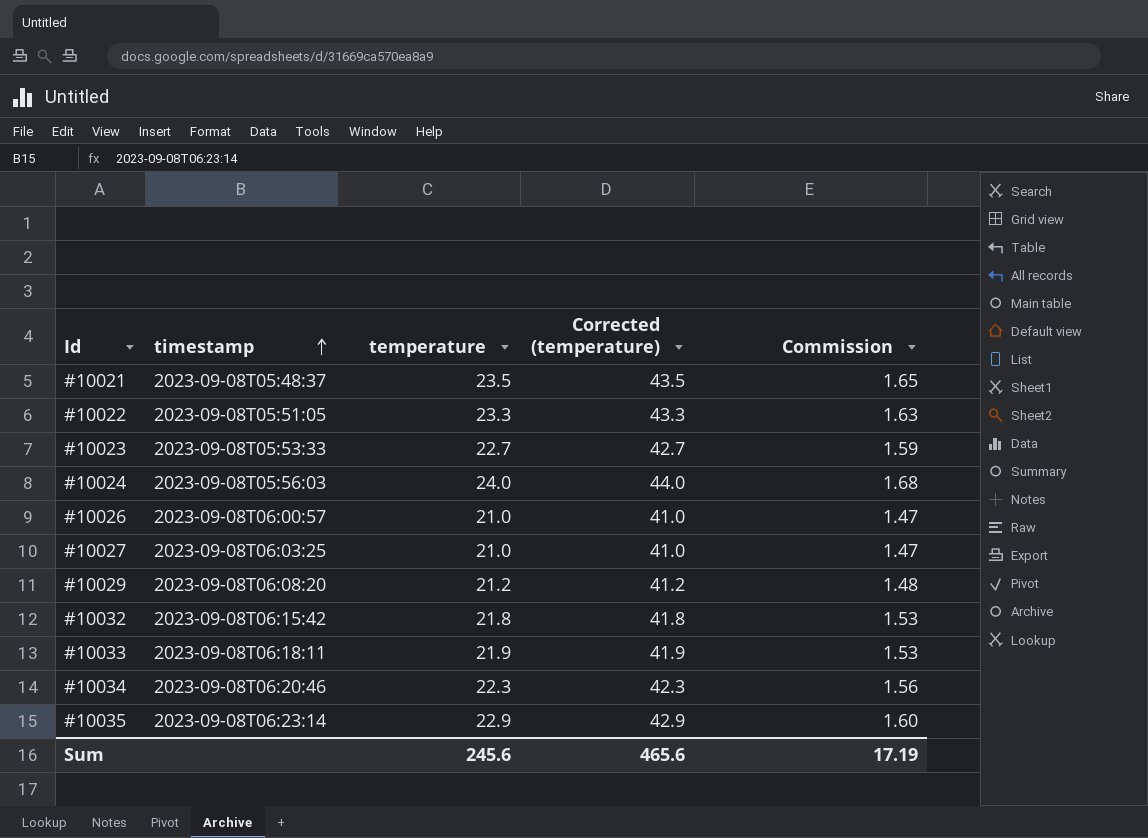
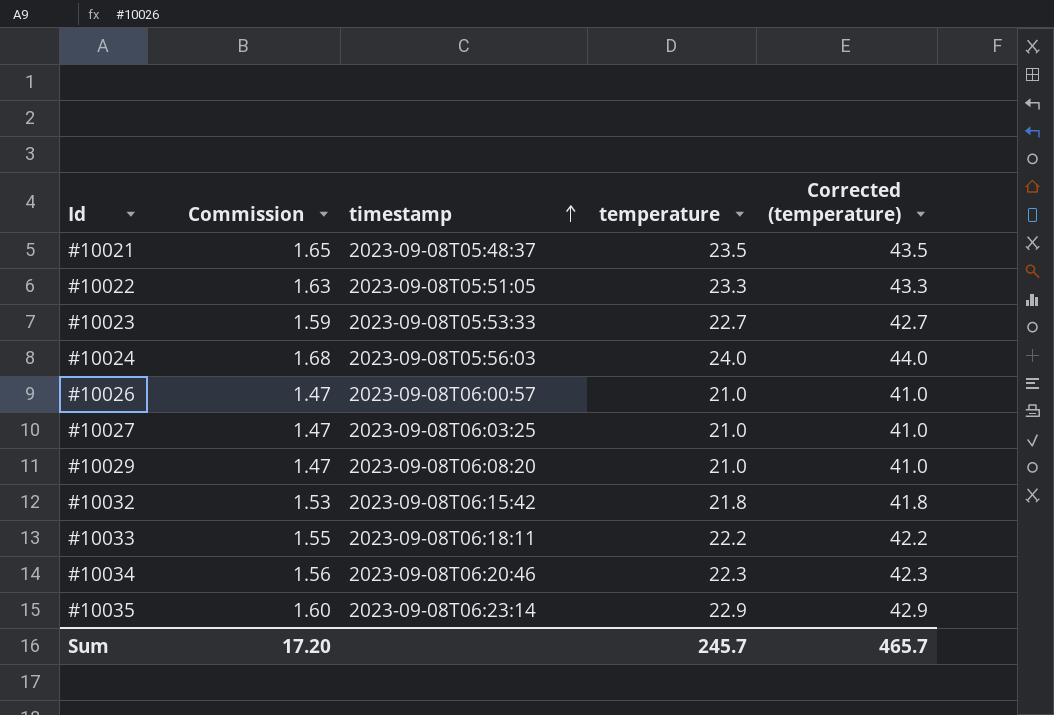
column Commission | position: 5 -> 2
#10029 | Commission: 1.48 -> 1.47
#10029 | temperature: 21.2 -> 21.0
#10029 | Corrected (temperature): 41.2 -> 41.0
#10033 | Commission: 1.53 -> 1.55
#10033 | temperature: 21.9 -> 22.2
#10033 | Corrected (temperature): 41.9 -> 42.2
Sum | Commission: 17.19 -> 17.20
Sum | temperature: 245.6 -> 245.7
Sum | Corrected (temperature): 465.6 -> 465.7

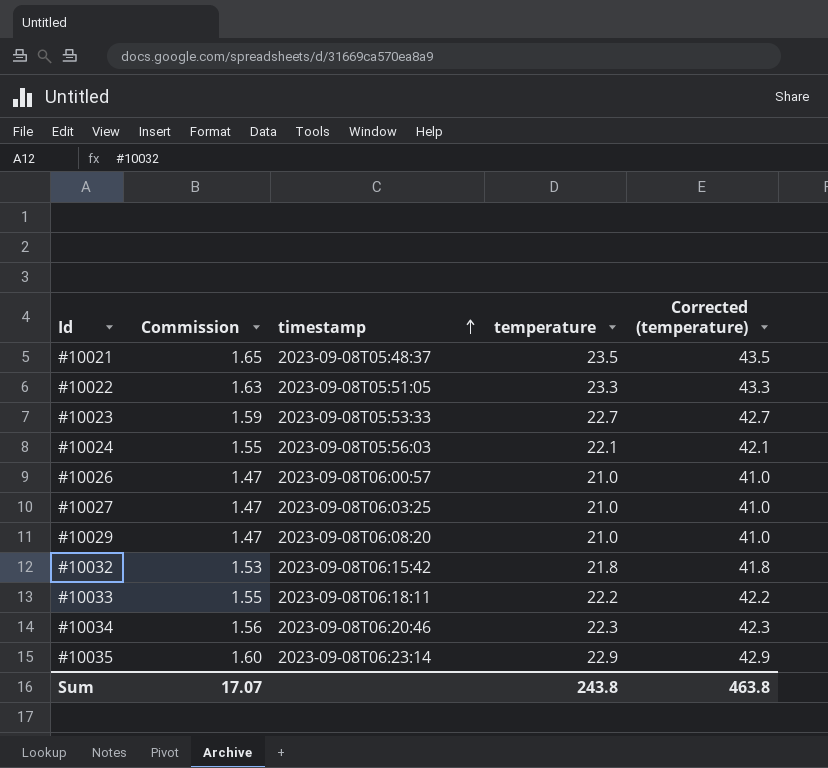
#10024 | Commission: 1.68 -> 1.55
#10024 | temperature: 24.0 -> 22.1
#10024 | Corrected (temperature): 44.0 -> 42.1
Sum | Commission: 17.20 -> 17.07
Sum | temperature: 245.7 -> 243.8
Sum | Corrected (temperature): 465.7 -> 463.8

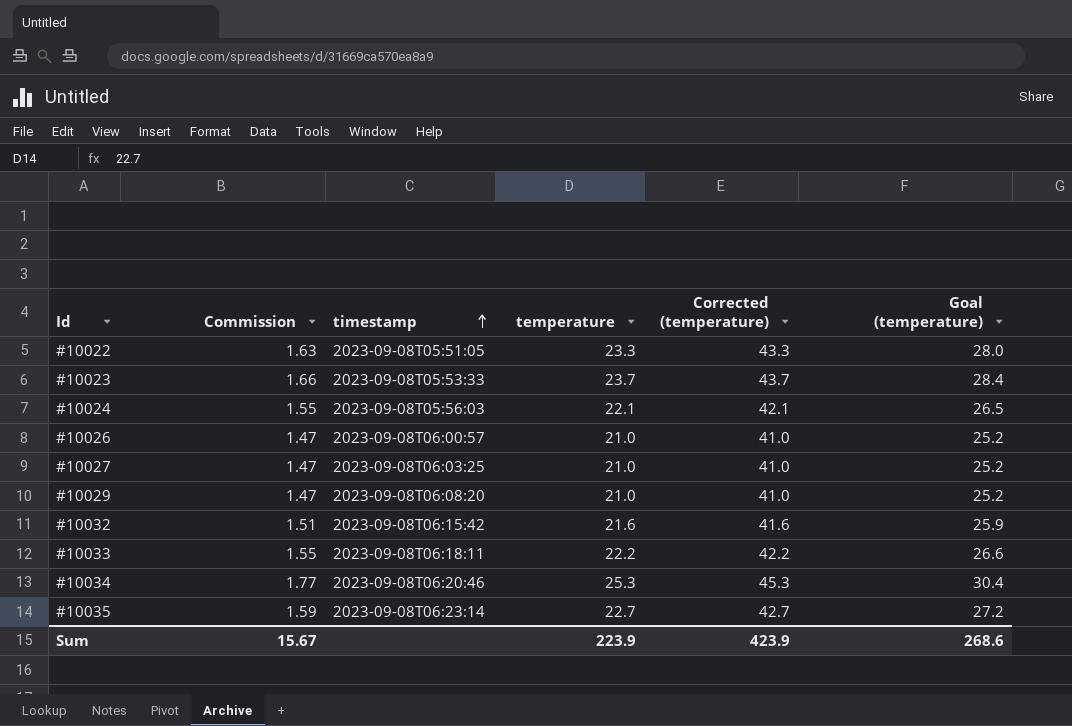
column Goal (temperature) | formula: none -> [temperature] * 1.2
row #10021: 1.65 | 2023-09-08T05:48:37 | 23.5 | 43.5 -> none
#10023 | Commission: 1.59 -> 1.66
#10023 | temperature: 22.7 -> 23.7
#10023 | Corrected (temperature): 42.7 -> 43.7
#10032 | Commission: 1.53 -> 1.51
#10032 | temperature: 21.8 -> 21.6
#10032 | Corrected (temperature): 41.8 -> 41.6
#10034 | Commission: 1.56 -> 1.77
#10034 | temperature: 22.3 -> 25.3
#10034 | Corrected (temperature): 42.3 -> 45.3
#10035 | Commission: 1.60 -> 1.59
#10035 | temperature: 22.9 -> 22.7
#10035 | Corrected (temperature): 42.9 -> 42.7
Sum | Commission: 17.07 -> 15.67
Sum | temperature: 243.8 -> 223.9
Sum | Corrected (temperature): 463.8 -> 423.9

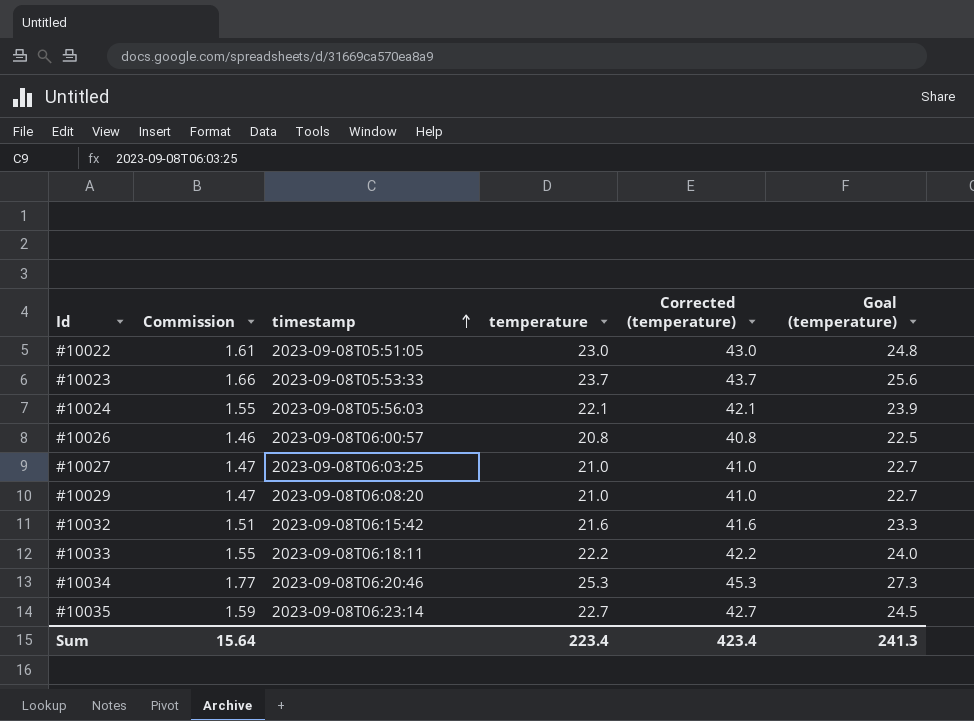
column Goal (temperature) | formula: [temperature] * 1.2 -> [temperature] * 1.08
#10022 | Commission: 1.63 -> 1.61
#10022 | temperature: 23.3 -> 23.0
#10022 | Corrected (temperature): 43.3 -> 43.0
#10026 | Commission: 1.47 -> 1.46
#10026 | temperature: 21.0 -> 20.8
#10026 | Corrected (temperature): 41.0 -> 40.8
Sum | Commission: 15.67 -> 15.64
Sum | temperature: 223.9 -> 223.4
Sum | Corrected (temperature): 423.9 -> 423.4
Sum | Goal (temperature): 268.6 -> 241.3

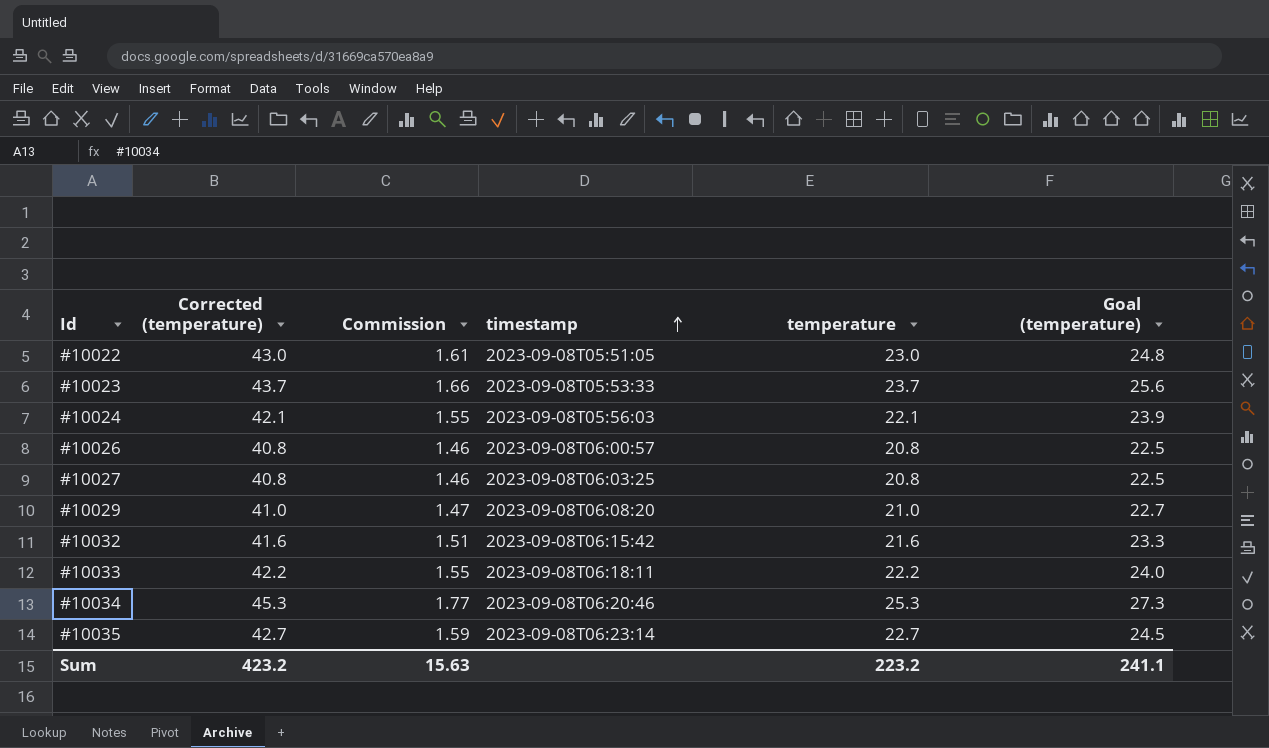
column Corrected (temperature) | position: 5 -> 2
#10027 | Corrected (temperature): 41.0 -> 40.8
#10027 | Commission: 1.47 -> 1.46
#10027 | temperature: 21.0 -> 20.8
#10027 | Goal (temperature): 22.7 -> 22.5
Sum | Corrected (temperature): 423.4 -> 423.2
Sum | Commission: 15.64 -> 15.63
Sum | temperature: 223.4 -> 223.2
Sum | Goal (temperature): 241.3 -> 241.1

